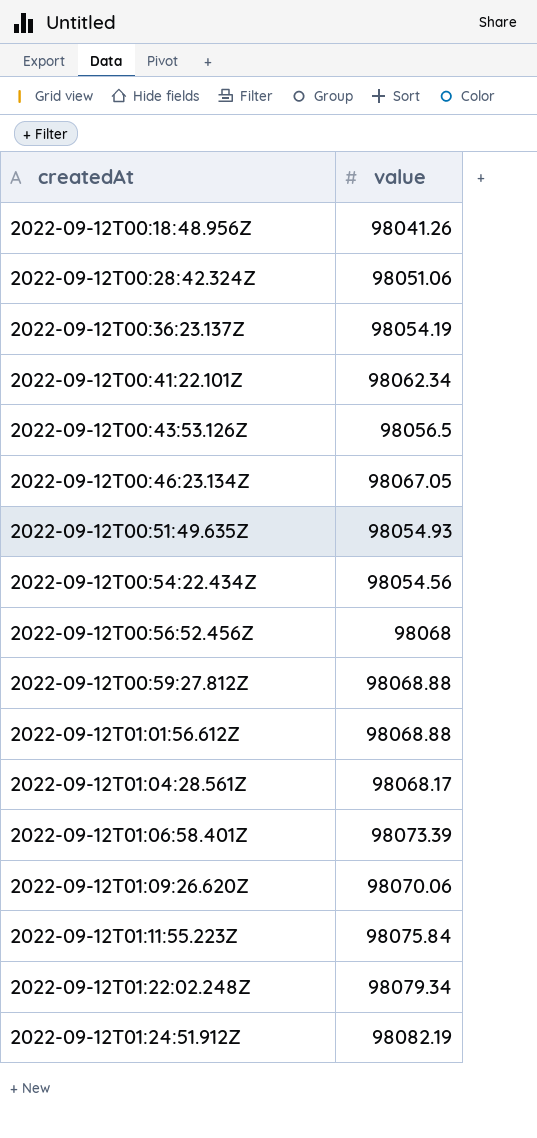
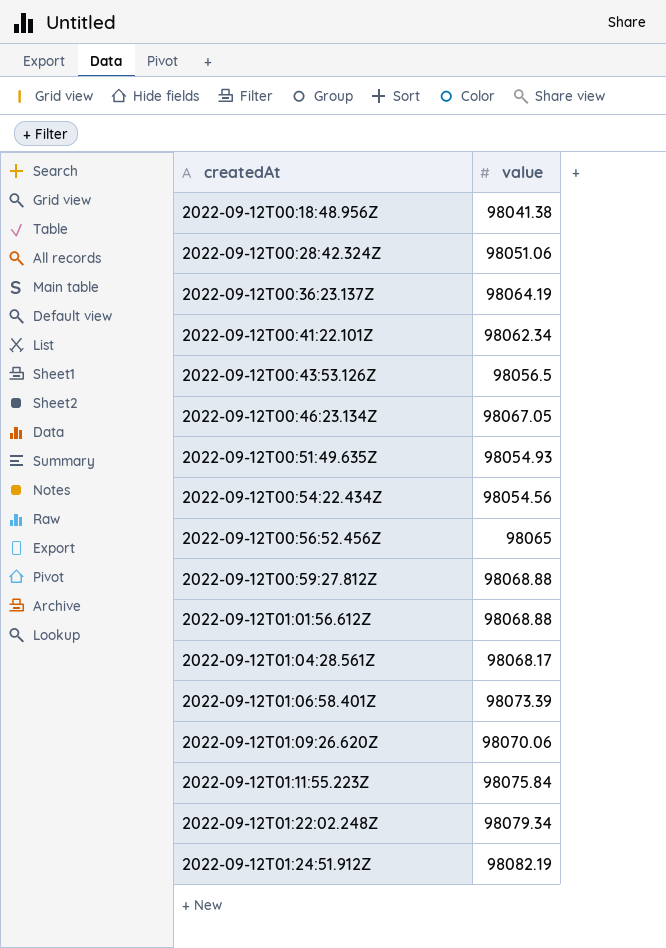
2022-09-12T00:18:48.956Z | value: 98041.26 -> 98041.38
2022-09-12T00:36:23.137Z | value: 98054.19 -> 98064.19
2022-09-12T00:56:52.456Z | value: 98068 -> 98065

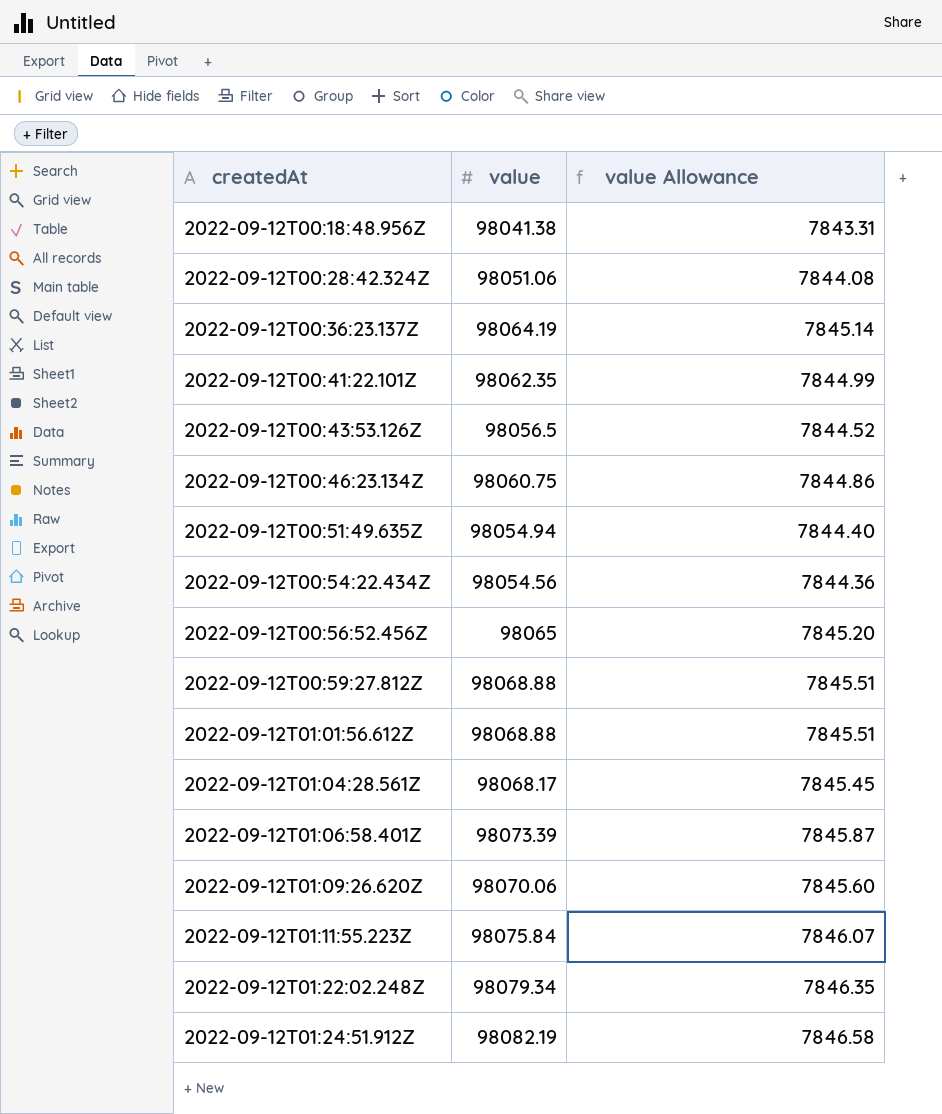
column value Allowance | formula: none -> [value] * 0.08
2022-09-12T00:41:22.101Z | value: 98062.34 -> 98062.35
2022-09-12T00:46:23.134Z | value: 98067.05 -> 98060.75
2022-09-12T00:51:49.635Z | value: 98054.93 -> 98054.94

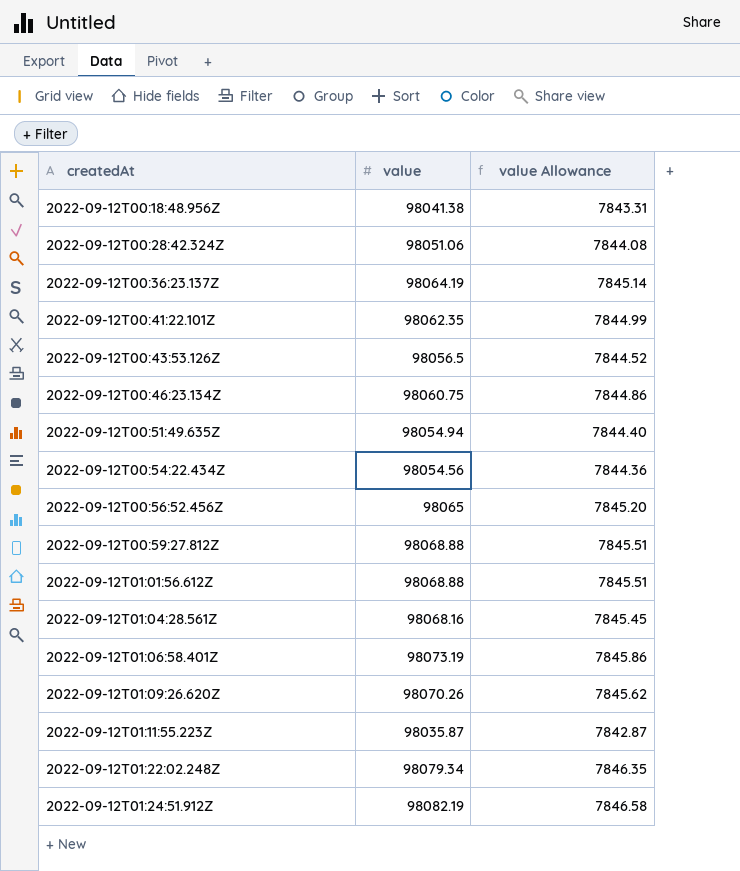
2022-09-12T01:04:28.561Z | value: 98068.17 -> 98068.16
2022-09-12T01:06:58.401Z | value: 98073.39 -> 98073.19
2022-09-12T01:06:58.401Z | value Allowance: 7845.87 -> 7845.86
2022-09-12T01:09:26.620Z | value: 98070.06 -> 98070.26
2022-09-12T01:09:26.620Z | value Allowance: 7845.60 -> 7845.62
2022-09-12T01:11:55.223Z | value: 98075.84 -> 98035.87
2022-09-12T01:11:55.223Z | value Allowance: 7846.07 -> 7842.87

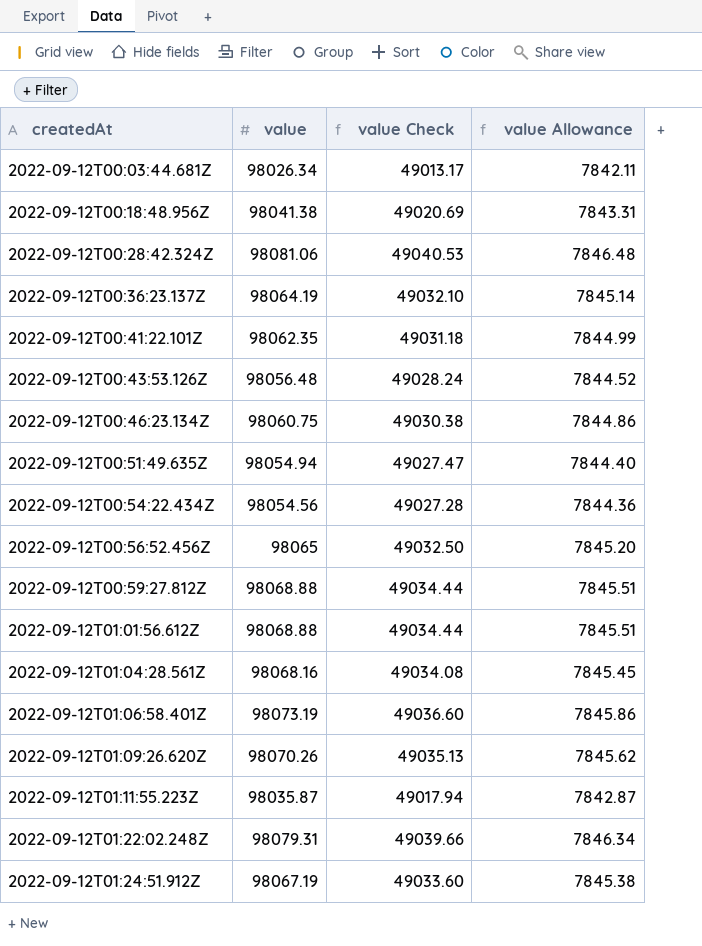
column value Check | formula: none -> [value] * 0.5
row 2022-09-12T00:03:44.681Z: none -> 98026.34 | 49013.17 | 7842.11
2022-09-12T00:28:42.324Z | value: 98051.06 -> 98081.06
2022-09-12T00:28:42.324Z | value Allowance: 7844.08 -> 7846.48
2022-09-12T00:43:53.126Z | value: 98056.5 -> 98056.48
2022-09-12T01:22:02.248Z | value: 98079.34 -> 98079.31
2022-09-12T01:22:02.248Z | value Allowance: 7846.35 -> 7846.34
2022-09-12T01:24:51.912Z | value: 98082.19 -> 98067.19
2022-09-12T01:24:51.912Z | value Allowance: 7846.58 -> 7845.38

